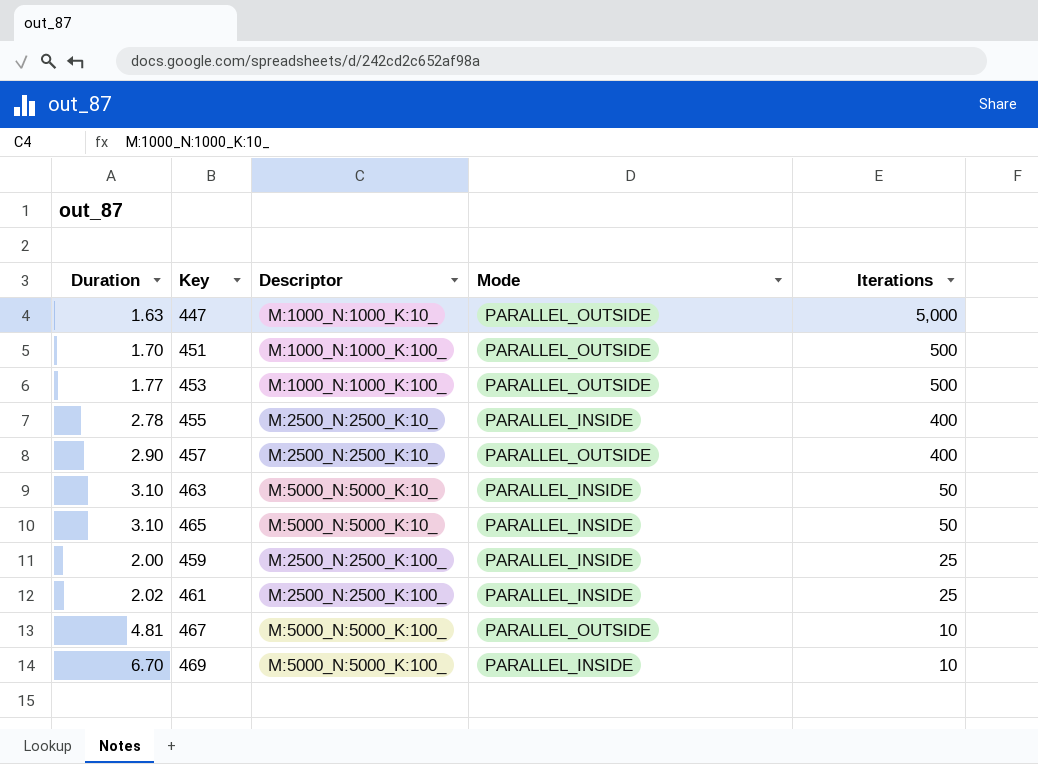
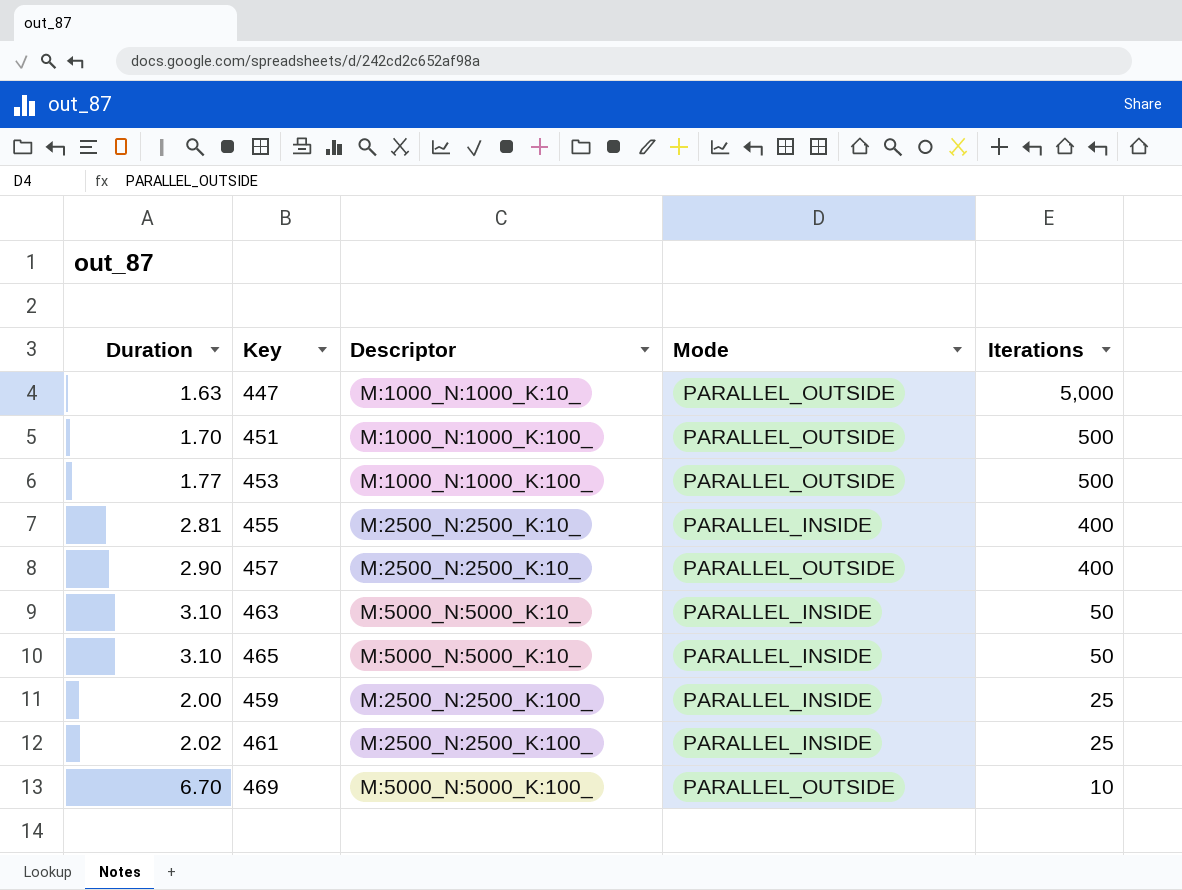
row 467: 4.81 | M:5000_N:5000_K:100_ | PARALLEL_OUTSIDE | 10 -> none
455 | Duration: 2.78 -> 2.81
469 | Mode: PARALLEL_INSIDE -> PARALLEL_OUTSIDE

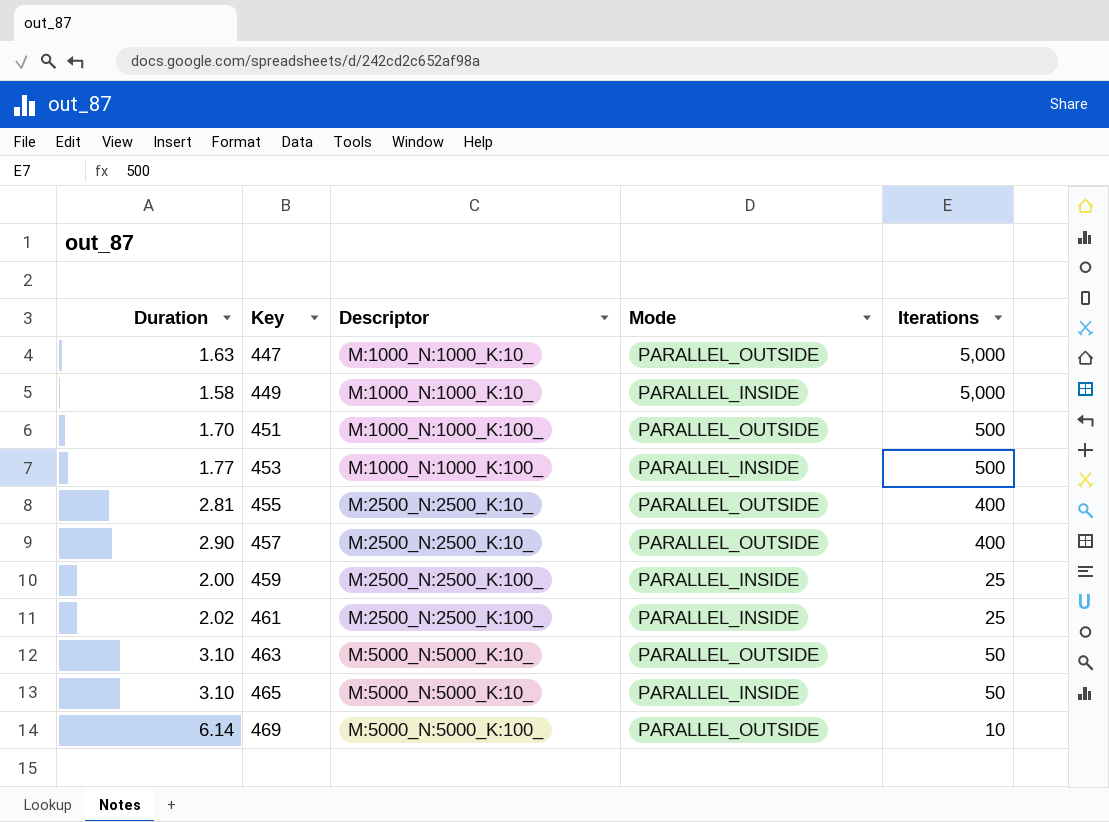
row order: Iterations descending -> Key ascending
row 449: none -> 1.58 | M:1000_N:1000_K:10_ | PARALLEL_INSIDE | 5,000
453 | Mode: PARALLEL_OUTSIDE -> PARALLEL_INSIDE
455 | Mode: PARALLEL_INSIDE -> PARALLEL_OUTSIDE
463 | Mode: PARALLEL_INSIDE -> PARALLEL_OUTSIDE
469 | Duration: 6.70 -> 6.14

